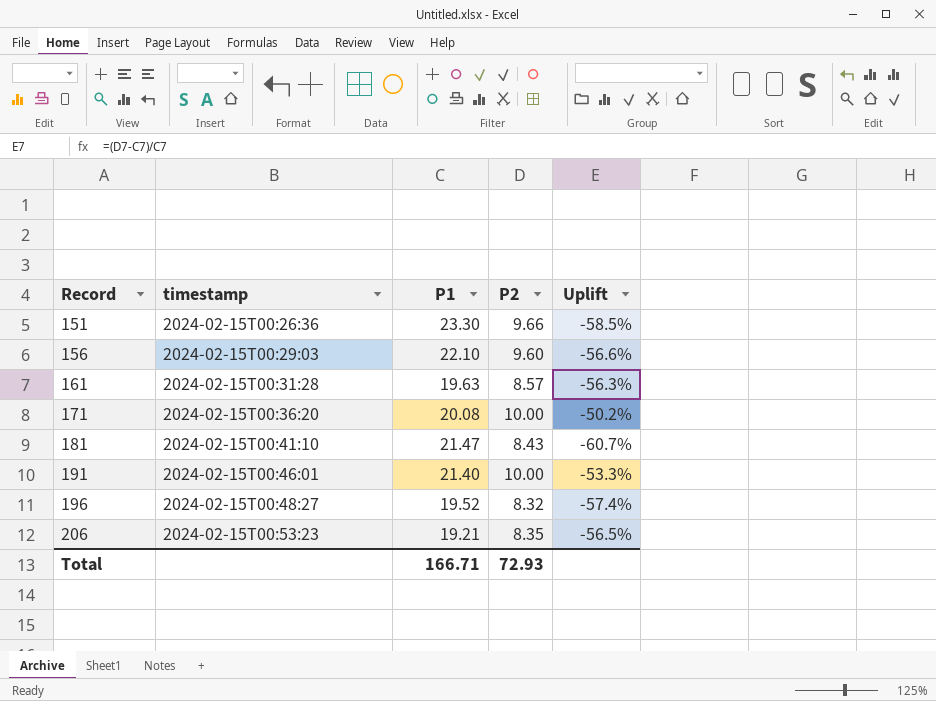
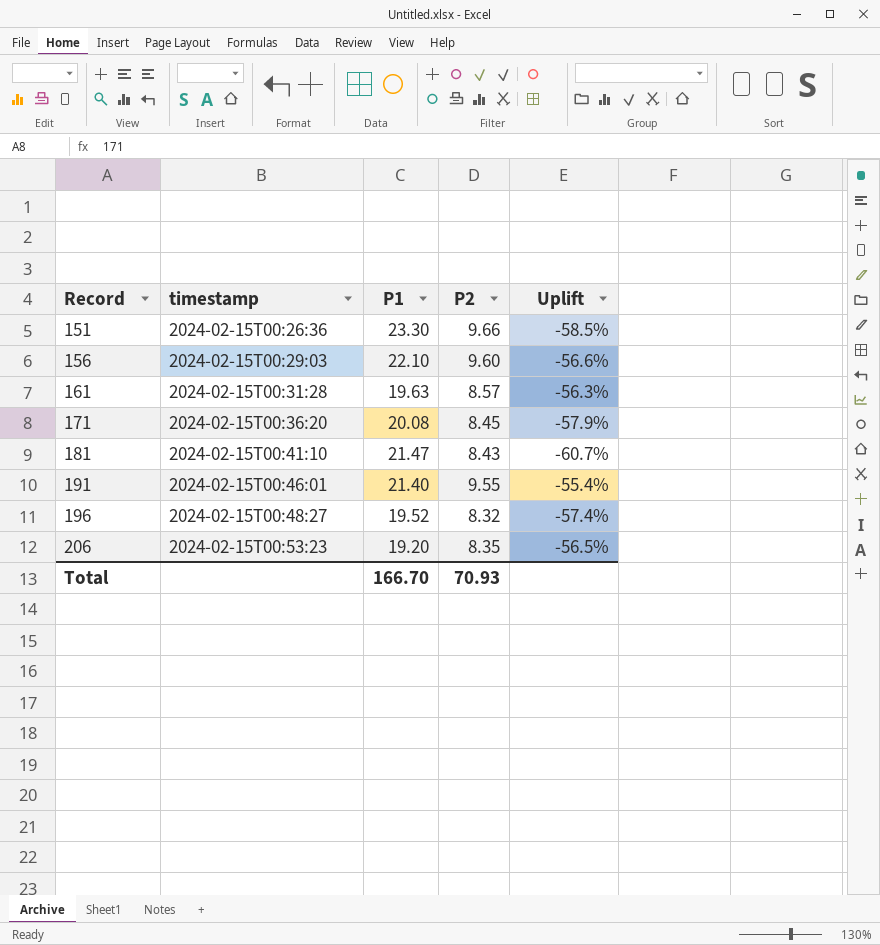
171 | P2: 10.00 -> 8.45
171 | Uplift: -50.2% -> -57.9%
191 | P2: 10.00 -> 9.55
191 | Uplift: -53.3% -> -55.4%
206 | P1: 19.21 -> 19.20
Total | P1: 166.71 -> 166.70
Total | P2: 72.93 -> 70.93

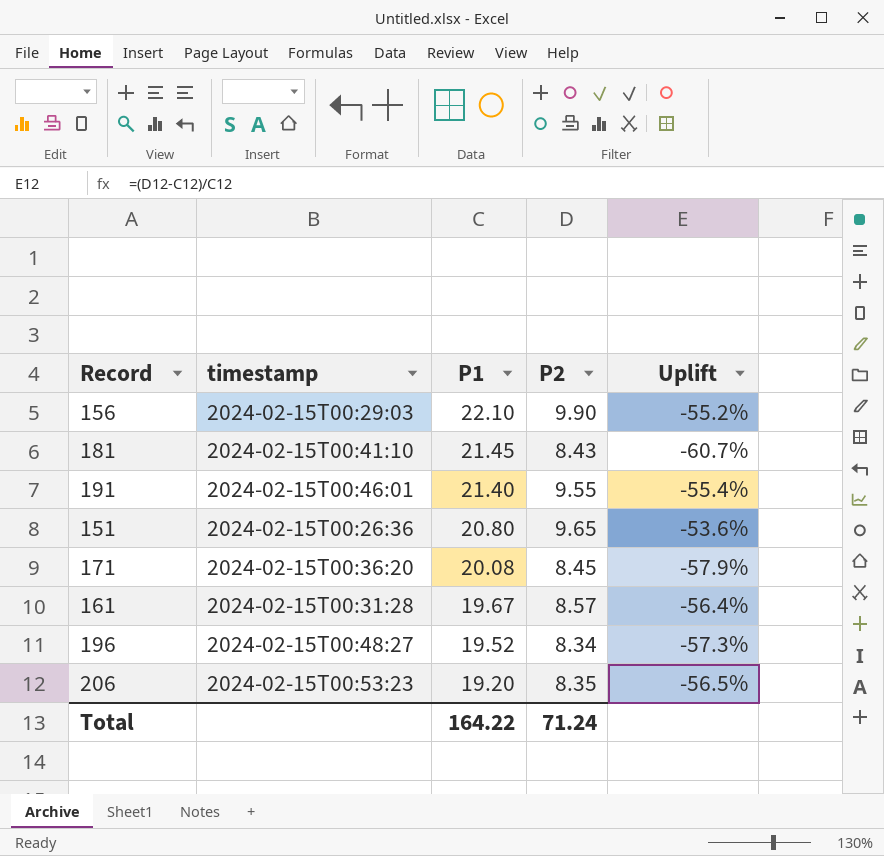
row order: Record ascending -> P1 descending
156 | P2: 9.60 -> 9.90
156 | Uplift: -56.6% -> -55.2%
181 | P1: 21.47 -> 21.45
151 | P1: 23.30 -> 20.80
151 | P2: 9.66 -> 9.65
151 | Uplift: -58.5% -> -53.6%
161 | P1: 19.63 -> 19.67
161 | Uplift: -56.3% -> -56.4%
196 | P2: 8.32 -> 8.34
196 | Uplift: -57.4% -> -57.3%
Total | P1: 166.70 -> 164.22
Total | P2: 70.93 -> 71.24

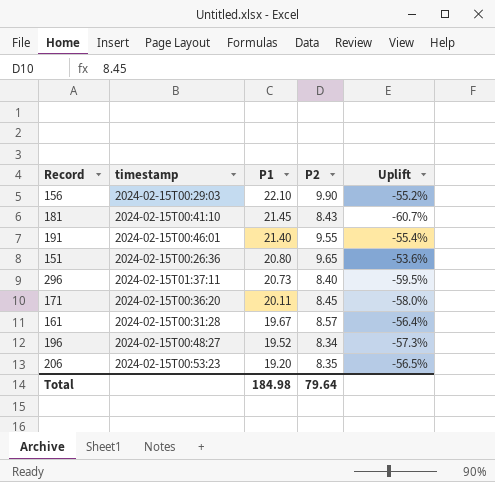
row 296: none -> 2024-02-15T01:37:11 | 20.73 | 8.40 | -59.5%
171 | P1: 20.08 -> 20.11
171 | Uplift: -57.9% -> -58.0%
Total | P1: 164.22 -> 184.98
Total | P2: 71.24 -> 79.64

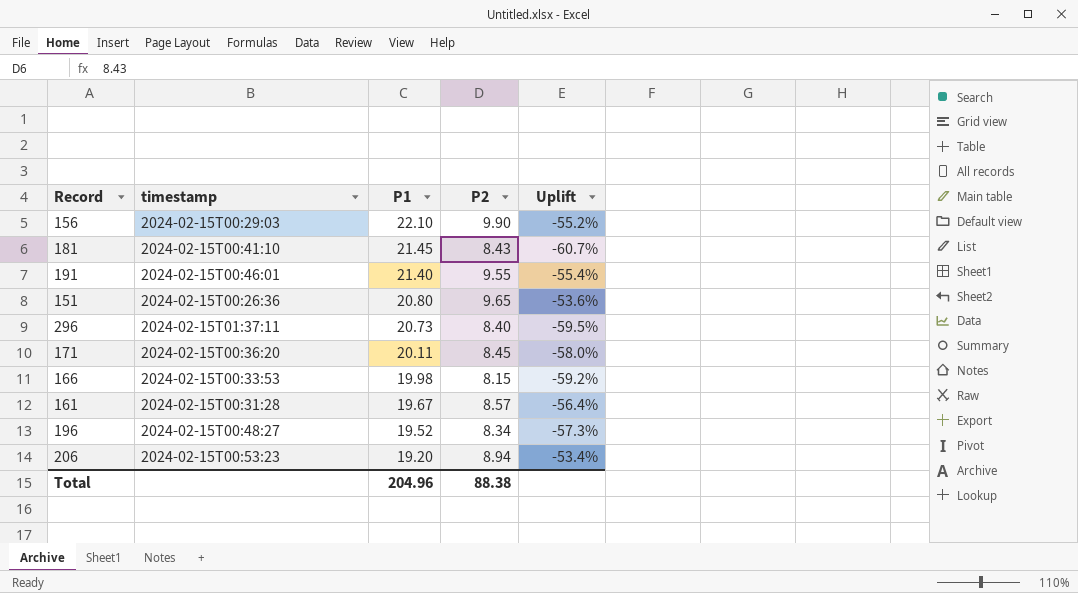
row 166: none -> 2024-02-15T00:33:53 | 19.98 | 8.15 | -59.2%
206 | P2: 8.35 -> 8.94
206 | Uplift: -56.5% -> -53.4%
Total | P1: 184.98 -> 204.96
Total | P2: 79.64 -> 88.38

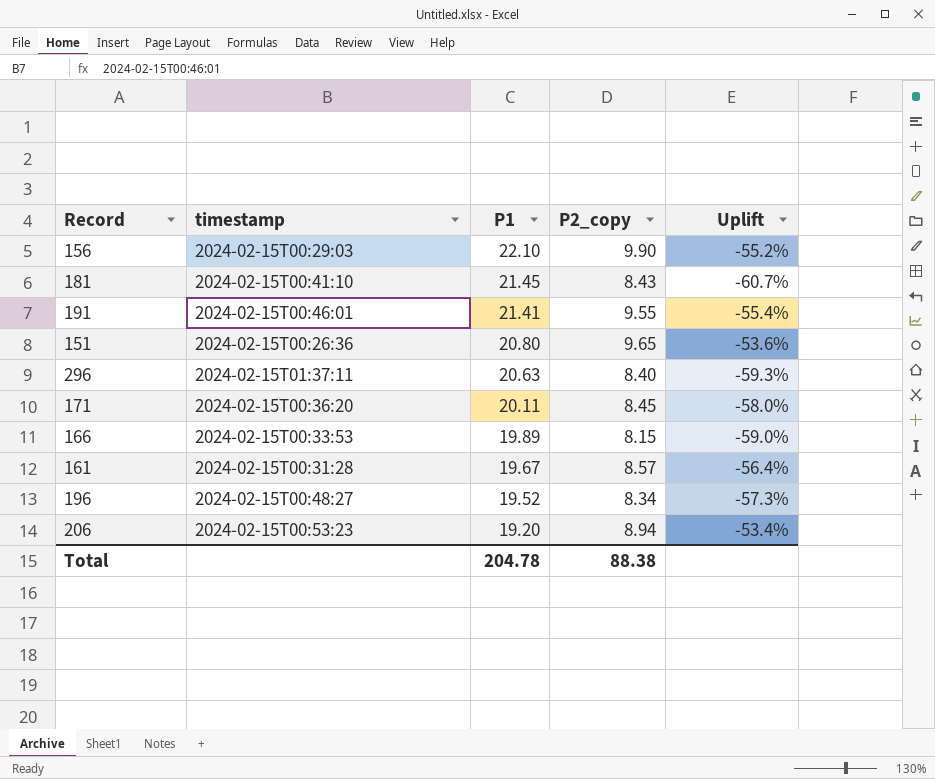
column name: P2 -> P2_copy
191 | P1: 21.40 -> 21.41
296 | P1: 20.73 -> 20.63
296 | Uplift: -59.5% -> -59.3%
166 | P1: 19.98 -> 19.89
166 | Uplift: -59.2% -> -59.0%
Total | P1: 204.96 -> 204.78

